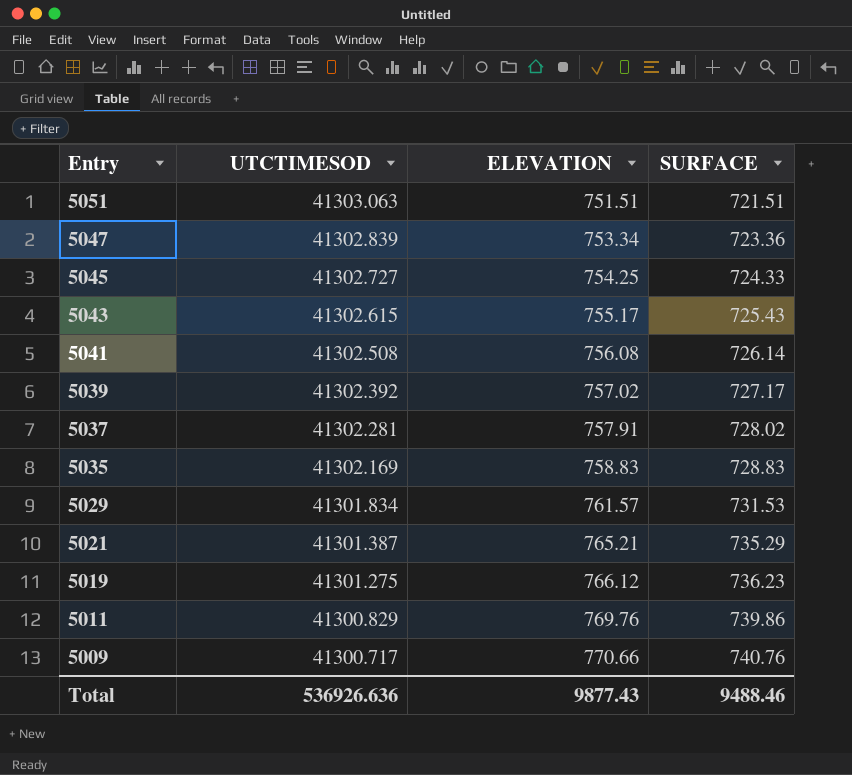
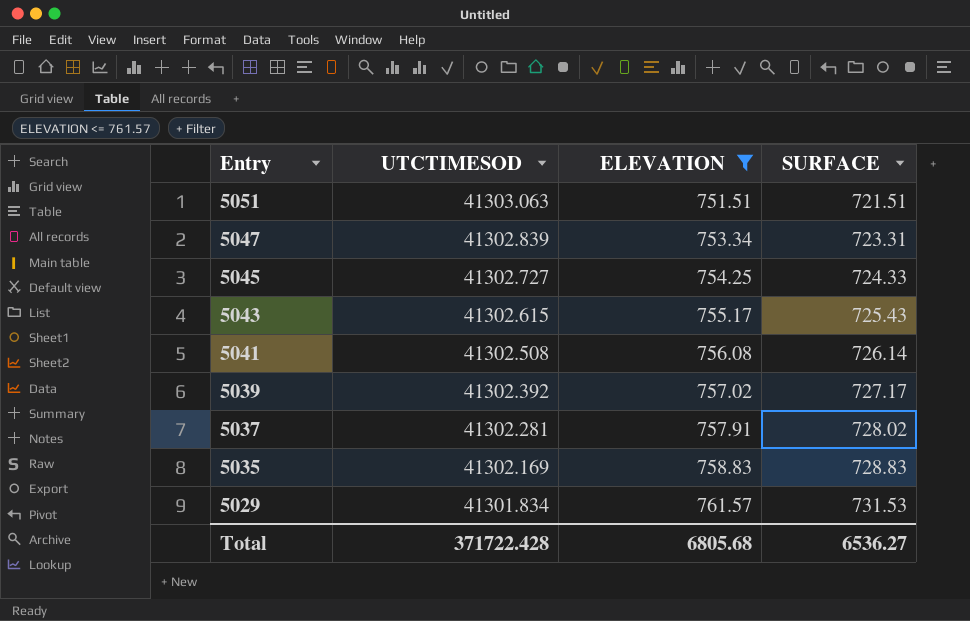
filter: none -> ELEVATION <= 761.57
5047 | SURFACE: 723.36 -> 723.31
Total | UTCTIMESOD: 536926.636 -> 371722.428
Total | ELEVATION: 9877.43 -> 6805.68
Total | SURFACE: 9488.46 -> 6536.27

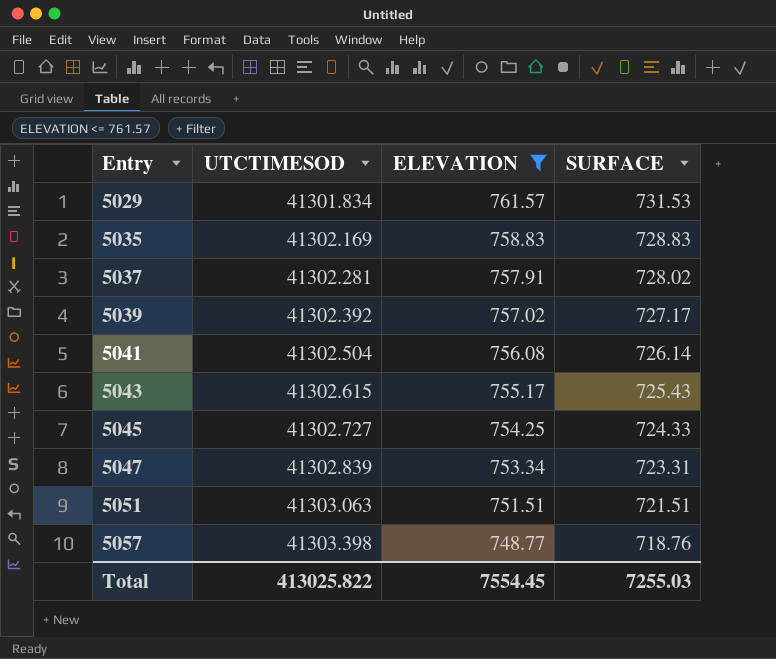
row order: Entry descending -> Entry ascending
5041 | UTCTIMESOD: 41302.508 -> 41302.504
row 5057: none -> 41303.398 | 748.77 | 718.76
Total | UTCTIMESOD: 371722.428 -> 413025.822
Total | ELEVATION: 6805.68 -> 7554.45
Total | SURFACE: 6536.27 -> 7255.03

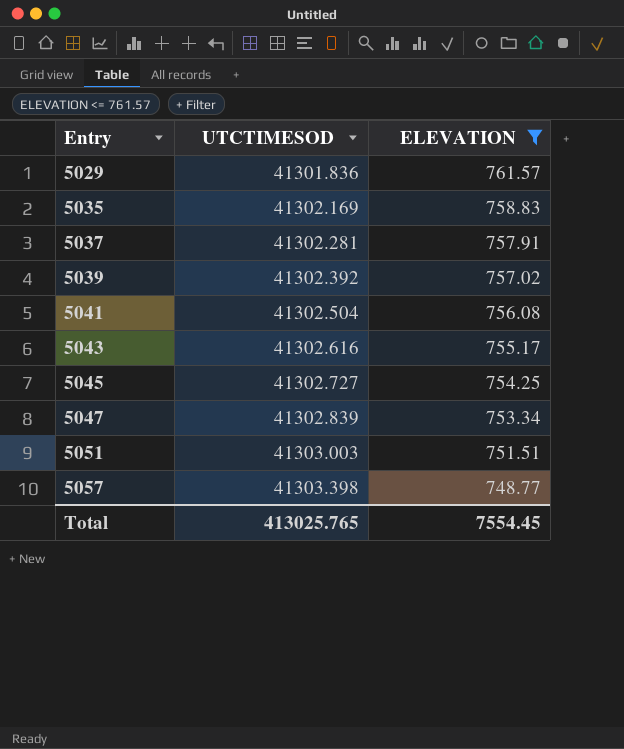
column SURFACE | position: 4 -> none
5029 | UTCTIMESOD: 41301.834 -> 41301.836
5043 | UTCTIMESOD: 41302.615 -> 41302.616
5051 | UTCTIMESOD: 41303.063 -> 41303.003
Total | UTCTIMESOD: 413025.822 -> 413025.765

